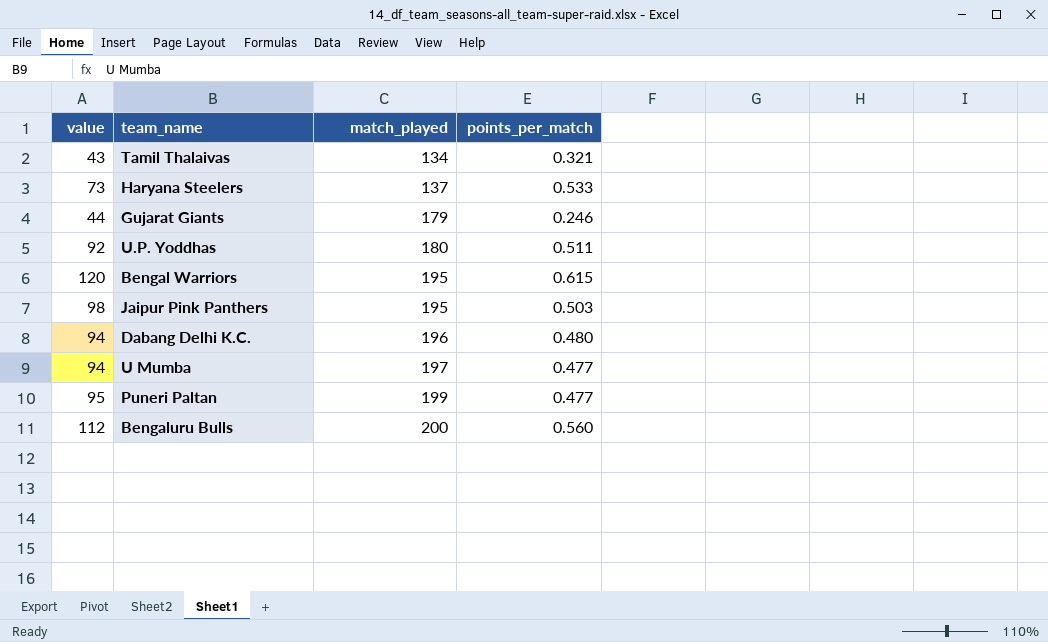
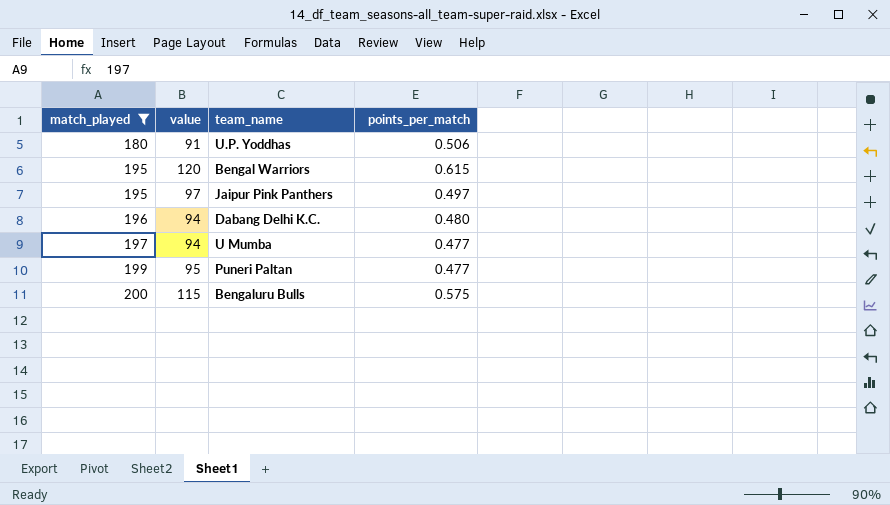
filter: none -> match_played >= 180
column match_played | position: 3 -> 1
U.P. Yoddhas | value: 92 -> 91
U.P. Yoddhas | points_per_match: 0.511 -> 0.506
Jaipur Pink Panthers | value: 98 -> 97
Jaipur Pink Panthers | points_per_match: 0.503 -> 0.497
Bengaluru Bulls | value: 112 -> 115
Bengaluru Bulls | points_per_match: 0.560 -> 0.575

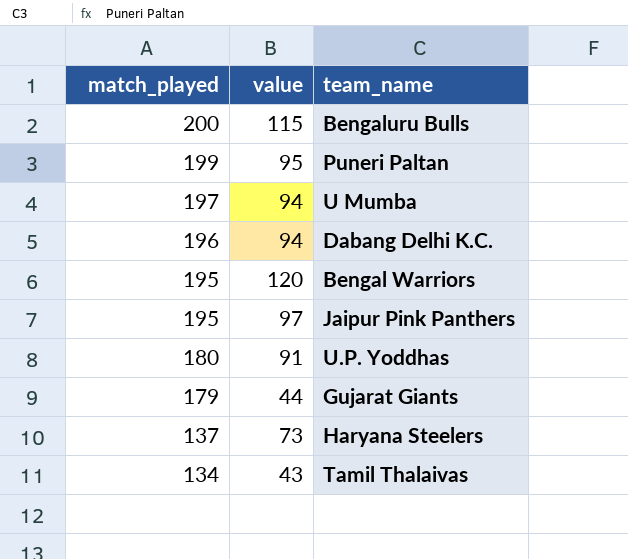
filter: match_played >= 180 -> none
row order: match_played ascending -> match_played descending
column points_per_match | formula: [value] / [match_played] -> none

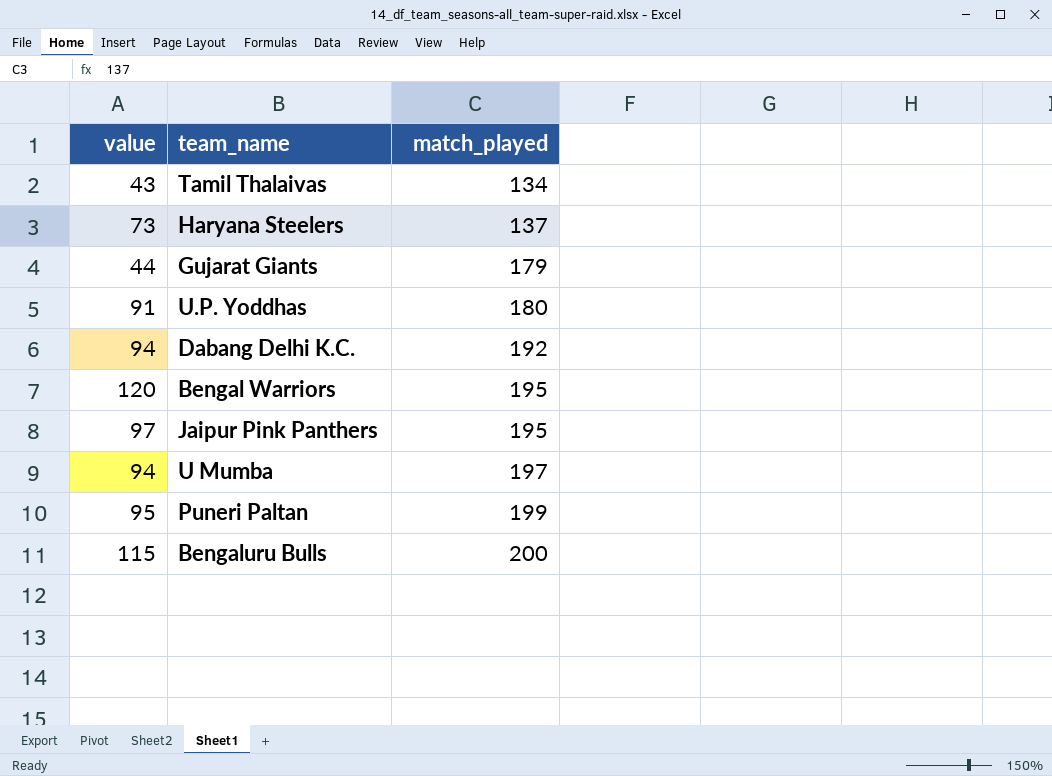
row order: match_played descending -> match_played ascending
column match_played | position: 1 -> 3
Dabang Delhi K.C. | match_played: 196 -> 192

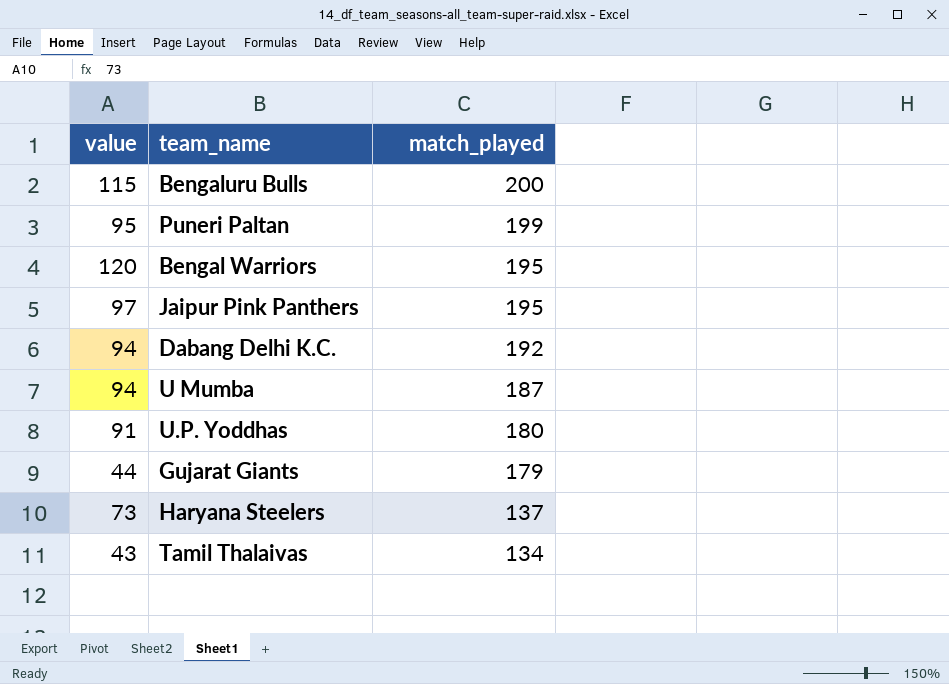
row order: match_played ascending -> match_played descending
U Mumba | match_played: 197 -> 187

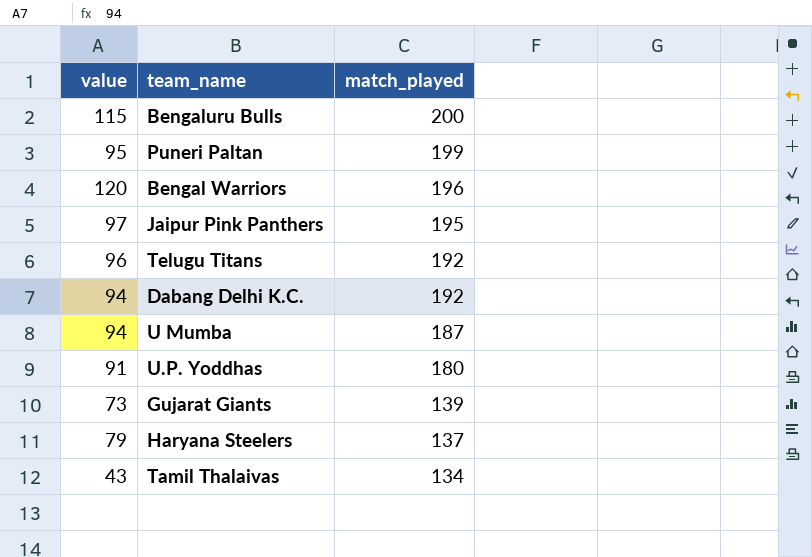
Bengal Warriors | match_played: 195 -> 196
row Telugu Titans: none -> 96 | 192
Gujarat Giants | value: 44 -> 73
Gujarat Giants | match_played: 179 -> 139
Haryana Steelers | value: 73 -> 79

